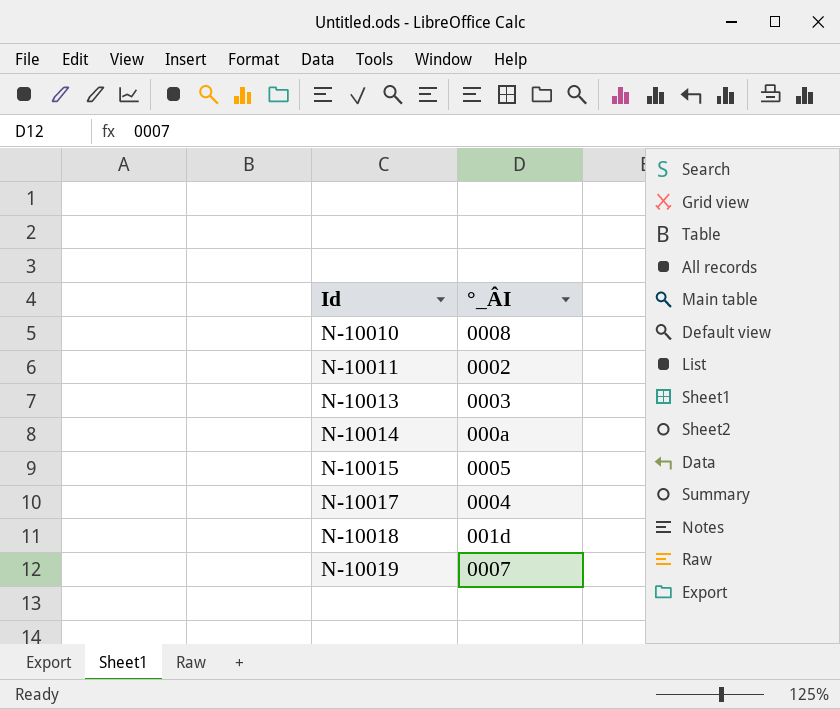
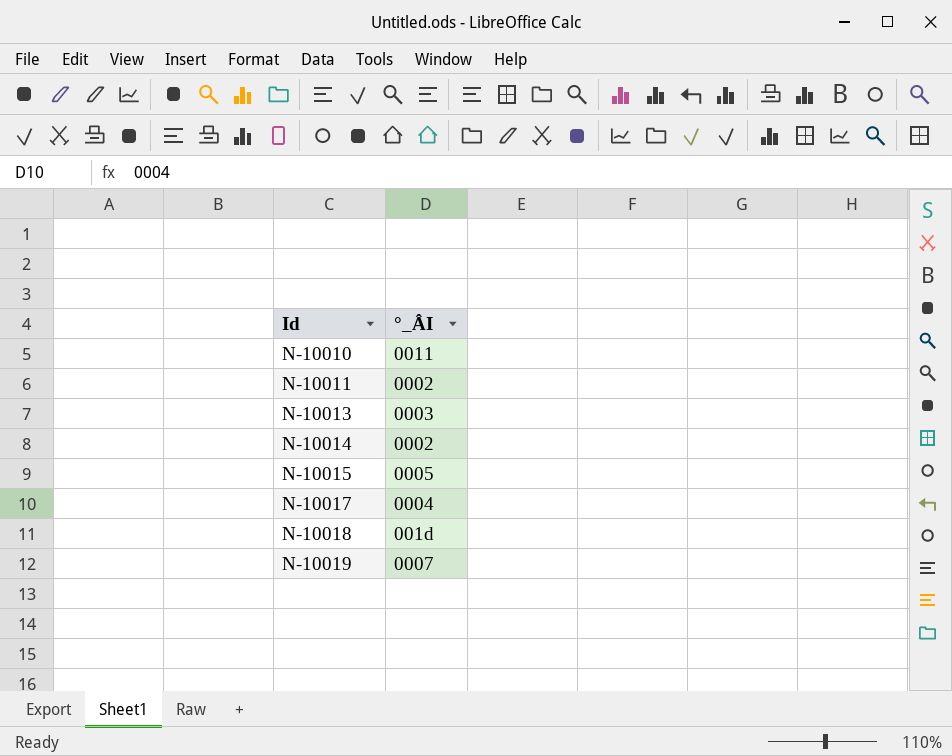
N-10010 | °_ÂI: 0008 -> 0011
N-10014 | °_ÂI: 000a -> 0002

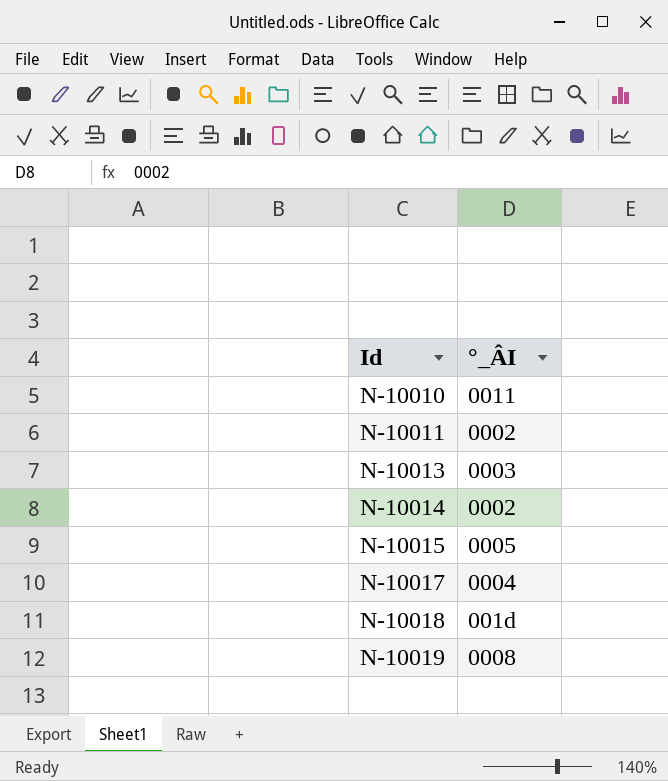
N-10019 | °_ÂI: 0007 -> 0008

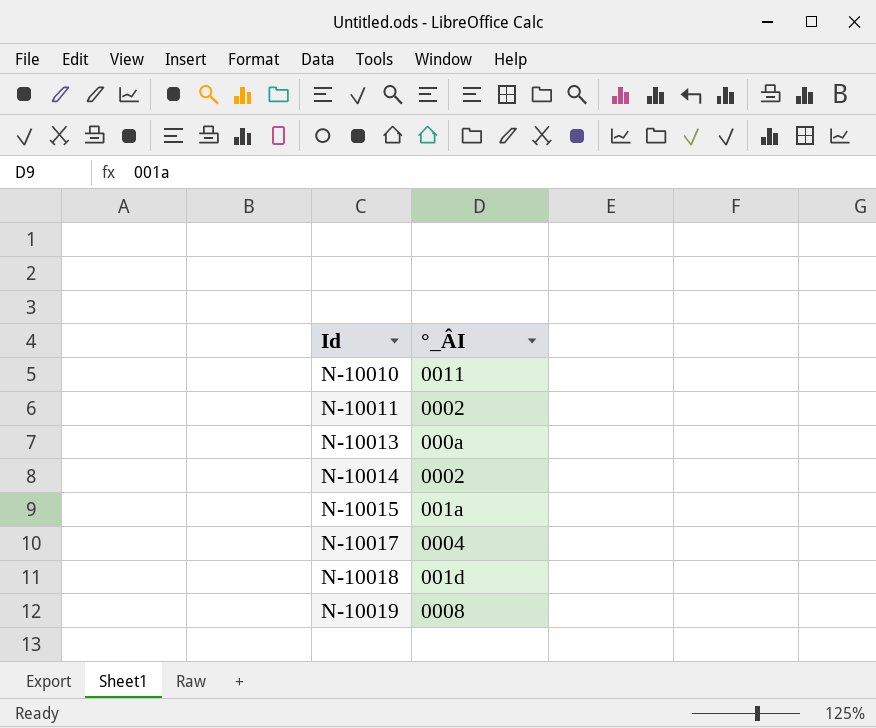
N-10013 | °_ÂI: 0003 -> 000a
N-10015 | °_ÂI: 0005 -> 001a

